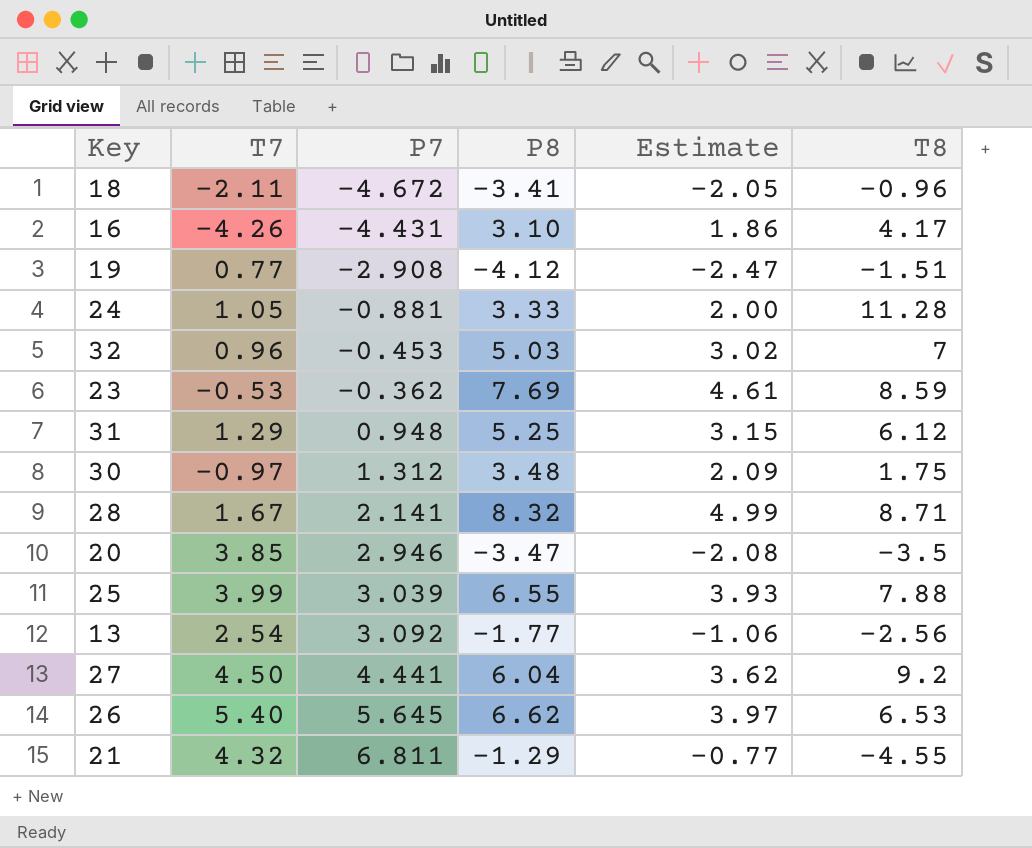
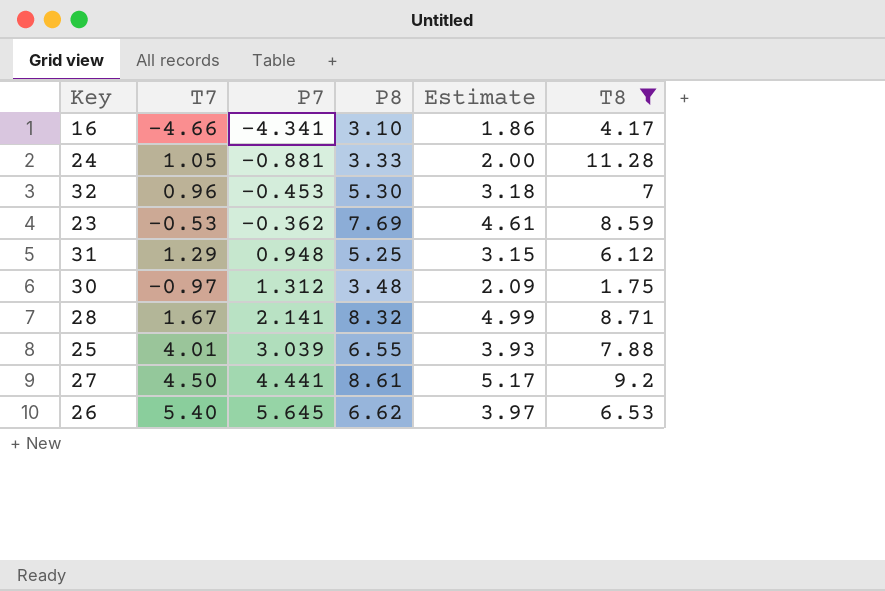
filter: none -> T8 >= 1.75
16 | T7: -4.26 -> -4.66
16 | P7: -4.431 -> -4.341
32 | P8: 5.03 -> 5.30
32 | Estimate: 3.02 -> 3.18
25 | T7: 3.99 -> 4.01
27 | P8: 6.04 -> 8.61
27 | Estimate: 3.62 -> 5.17

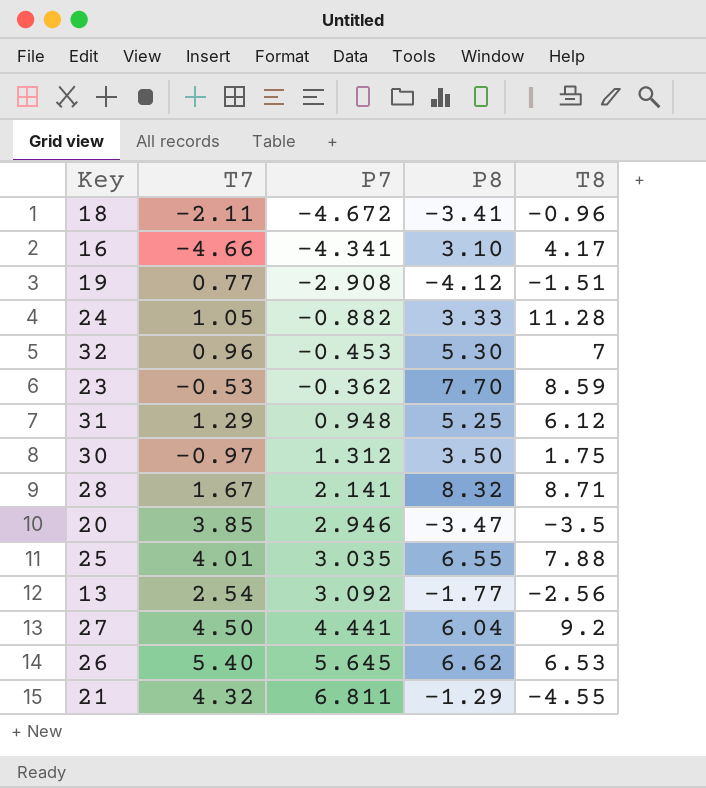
filter: T8 >= 1.75 -> none
column Estimate | formula: [P8] * 0.6 -> none
24 | P7: -0.881 -> -0.882
23 | P8: 7.69 -> 7.70
30 | P8: 3.48 -> 3.50
25 | P7: 3.039 -> 3.035
27 | P8: 8.61 -> 6.04

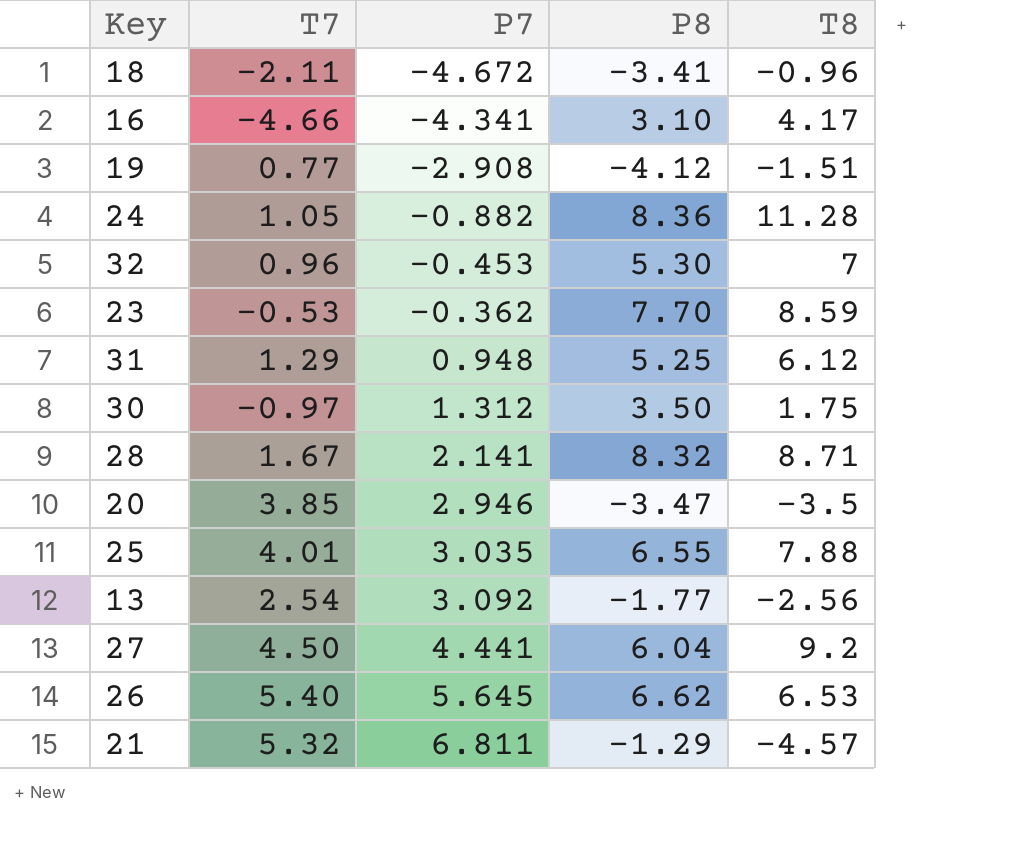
24 | P8: 3.33 -> 8.36
21 | T7: 4.32 -> 5.32
21 | T8: -4.55 -> -4.57

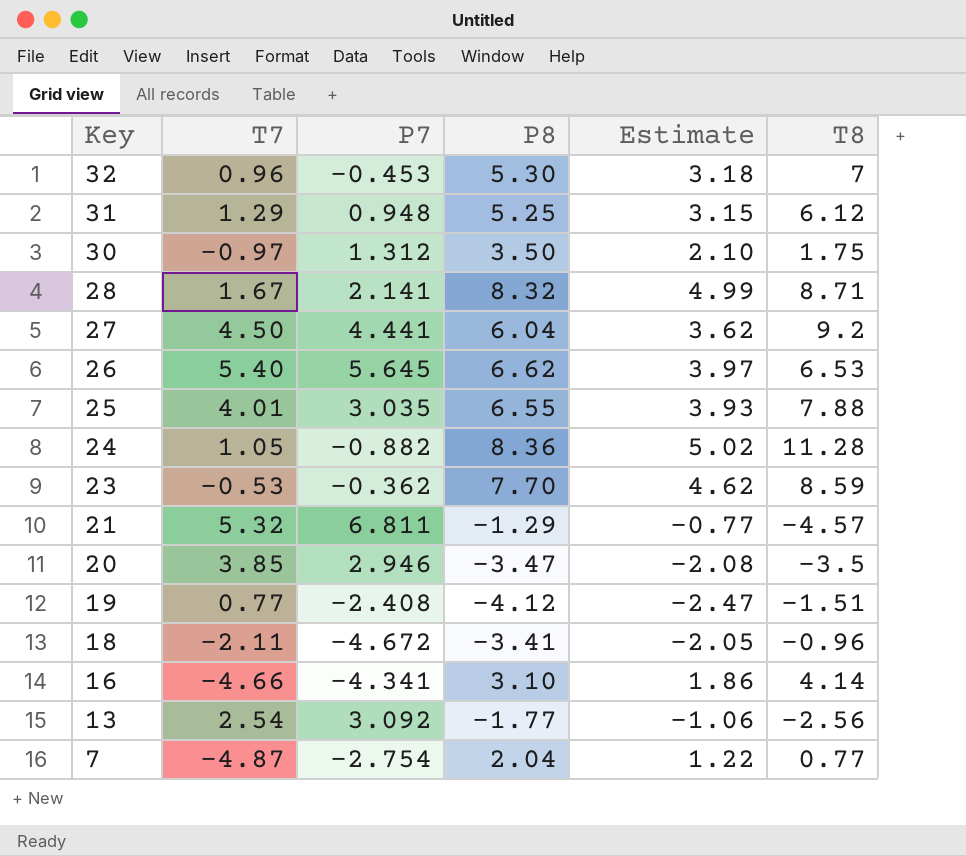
row order: P7 ascending -> Key descending
column Estimate | formula: none -> [P8] * 0.6
19 | P7: -2.908 -> -2.408
16 | T8: 4.17 -> 4.14
row 7: none -> -4.87 | -2.754 | 2.04 | 1.22 | 0.77

